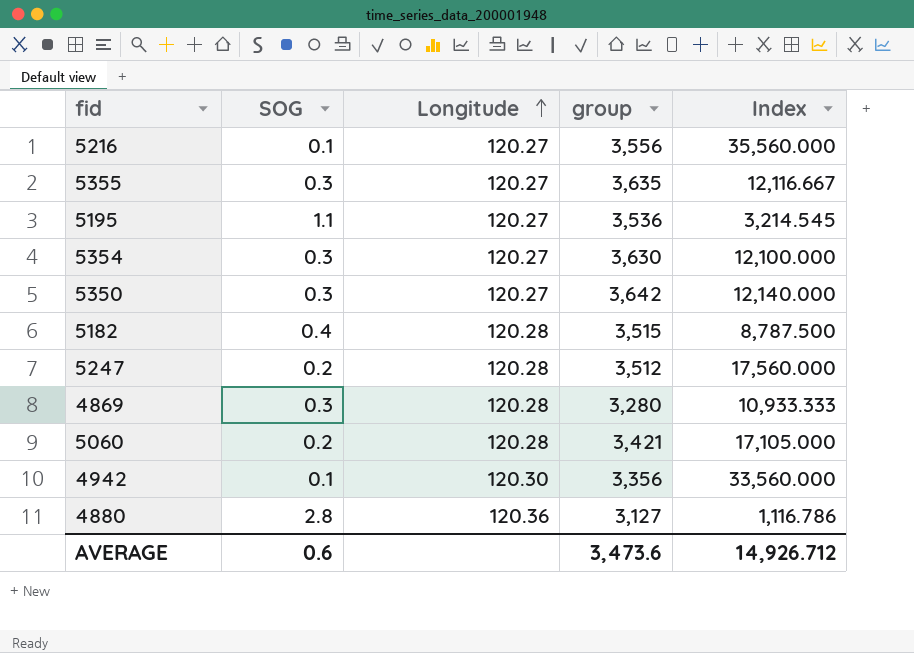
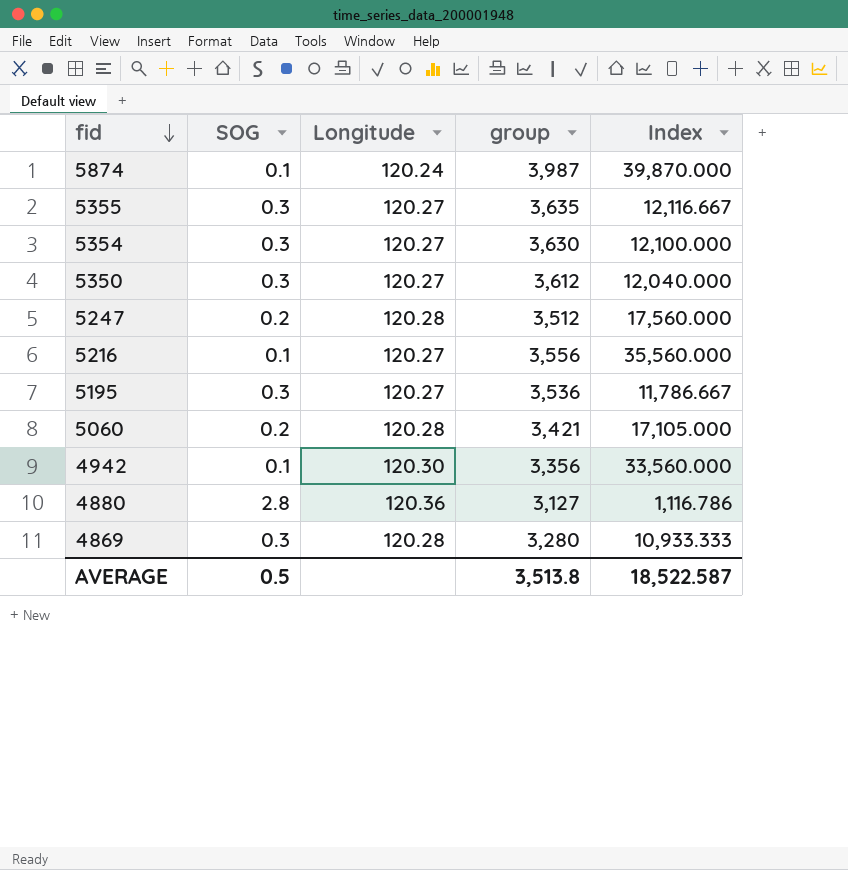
row order: Longitude ascending -> fid descending
row 5182: 0.4 | 120.28 | 3,515 | 8,787.500 -> none
row 5874: none -> 0.1 | 120.24 | 3,987 | 39,870.000
5350 | group: 3,642 -> 3,612
5350 | Index: 12,140.000 -> 12,040.000
5195 | SOG: 1.1 -> 0.3
5195 | Index: 3,214.545 -> 11,786.667
AVERAGE | SOG: 0.6 -> 0.5
AVERAGE | group: 3,473.6 -> 3,513.8
AVERAGE | Index: 14,926.712 -> 18,522.587

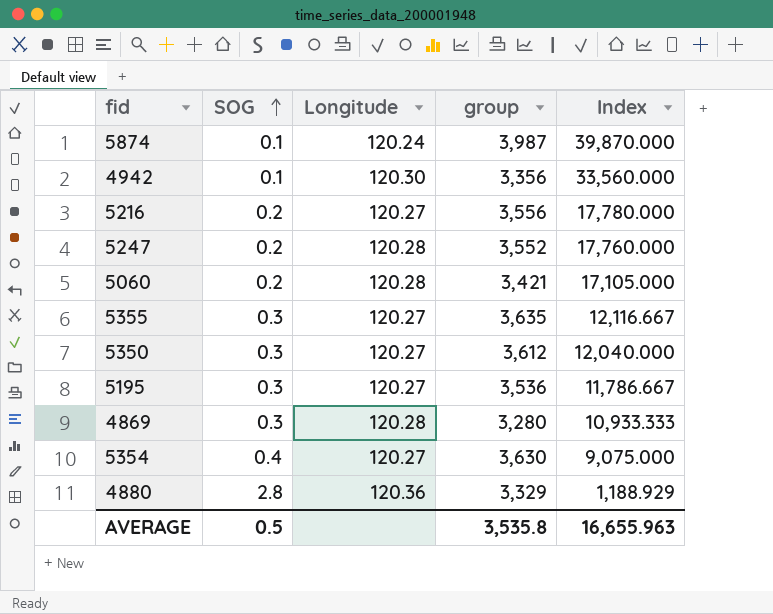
row order: fid descending -> SOG ascending
5216 | SOG: 0.1 -> 0.2
5216 | Index: 35,560.000 -> 17,780.000
5247 | group: 3,512 -> 3,552
5247 | Index: 17,560.000 -> 17,760.000
5354 | SOG: 0.3 -> 0.4
5354 | Index: 12,100.000 -> 9,075.000
4880 | group: 3,127 -> 3,329
4880 | Index: 1,116.786 -> 1,188.929
AVERAGE | group: 3,513.8 -> 3,535.8
AVERAGE | Index: 18,522.587 -> 16,655.963

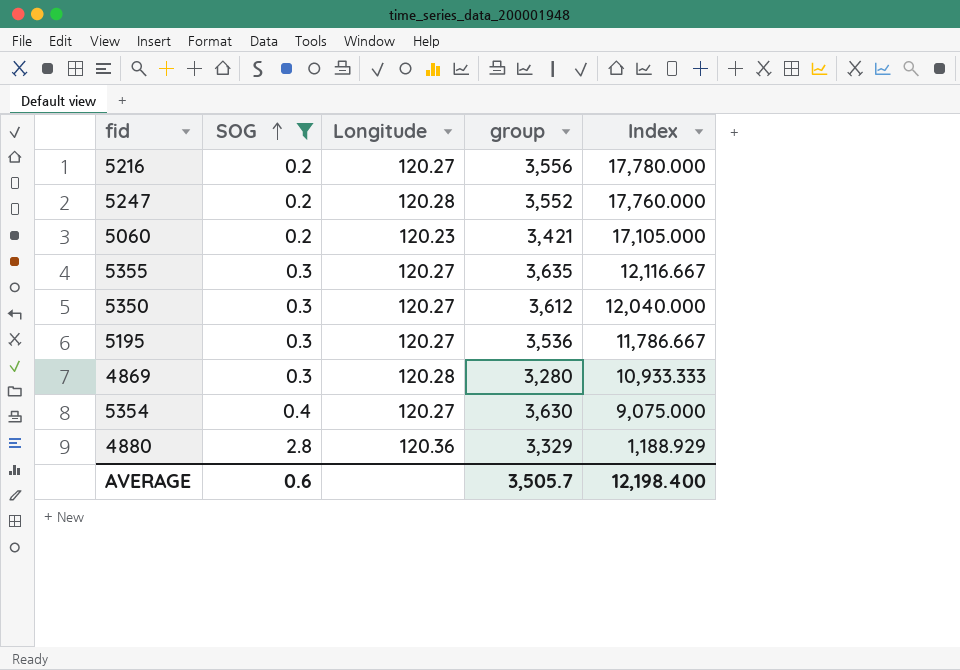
filter: none -> SOG != 0.1
5060 | Longitude: 120.28 -> 120.23
AVERAGE | SOG: 0.5 -> 0.6
AVERAGE | group: 3,535.8 -> 3,505.7
AVERAGE | Index: 16,655.963 -> 12,198.400

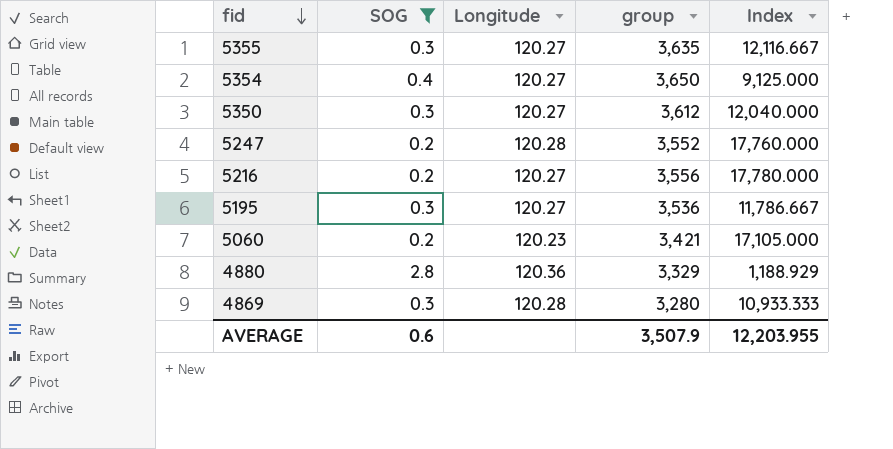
row order: SOG ascending -> fid descending
5354 | group: 3,630 -> 3,650
5354 | Index: 9,075.000 -> 9,125.000
AVERAGE | group: 3,505.7 -> 3,507.9
AVERAGE | Index: 12,198.400 -> 12,203.955

